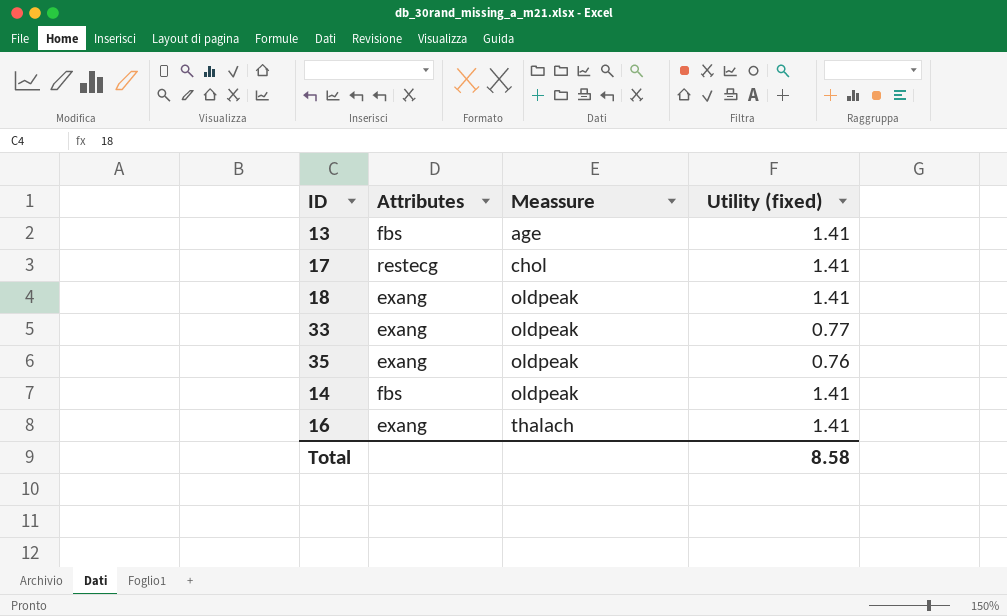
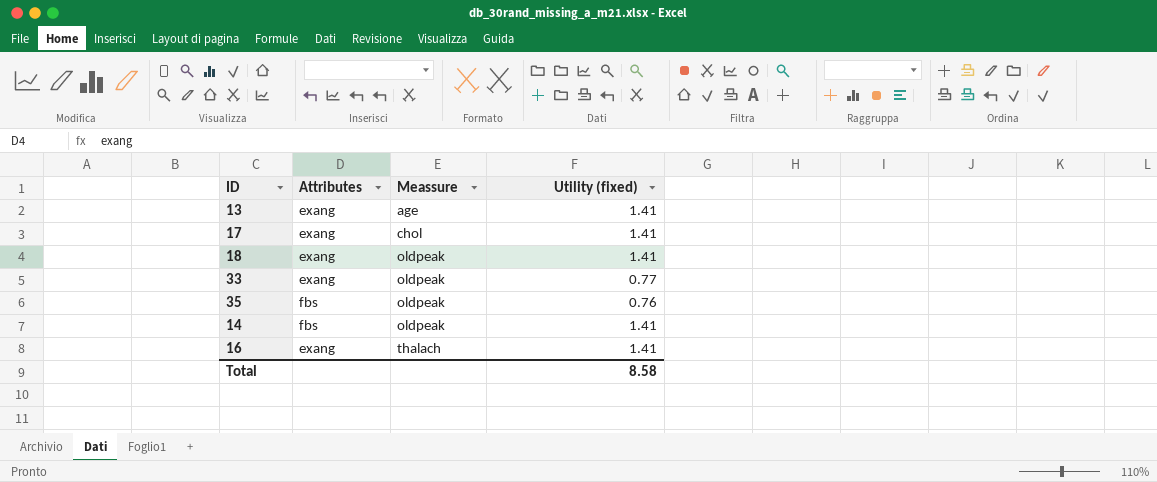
13 | Attributes: fbs -> exang
17 | Attributes: restecg -> exang
35 | Attributes: exang -> fbs

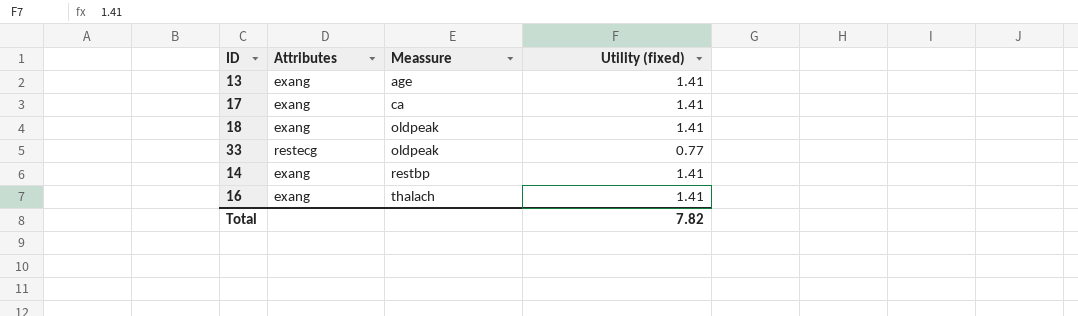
row 35: fbs | oldpeak | 0.76 -> none
17 | Meassure: chol -> ca
33 | Attributes: exang -> restecg
14 | Attributes: fbs -> exang
14 | Meassure: oldpeak -> restbp
Total | Utility (fixed): 8.58 -> 7.82

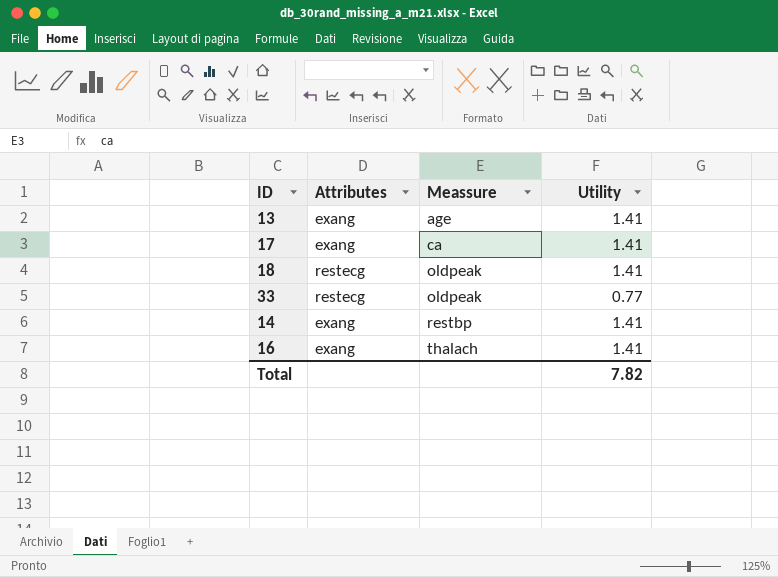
column name: Utility (fixed) -> Utility
18 | Attributes: exang -> restecg

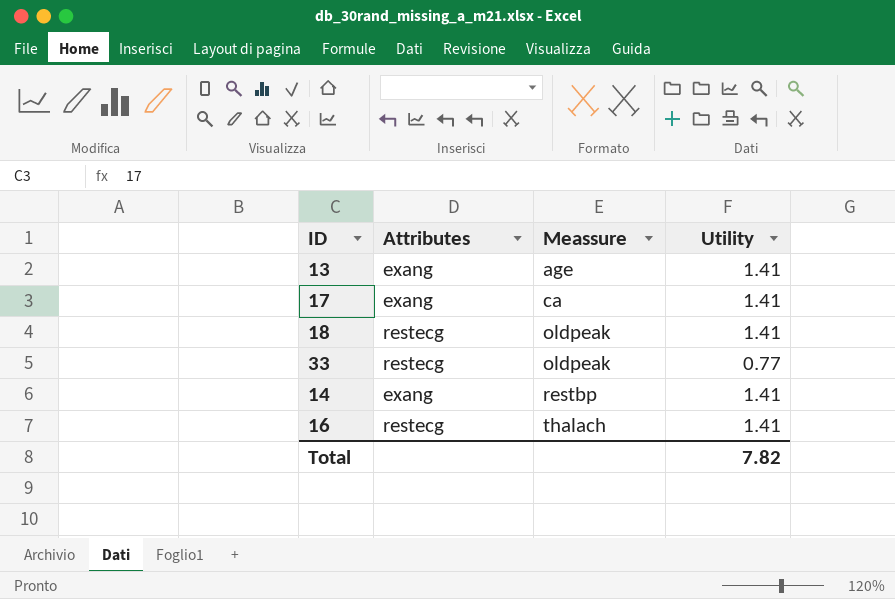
16 | Attributes: exang -> restecg

